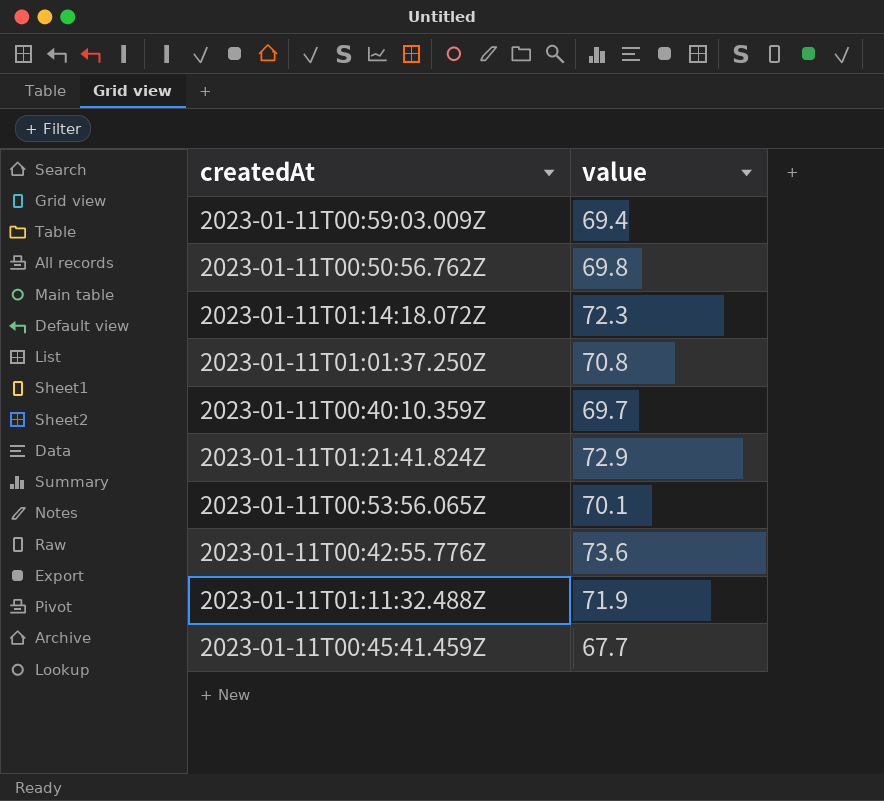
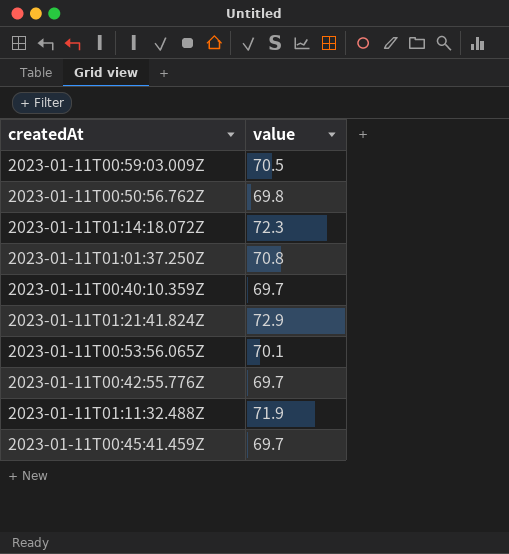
2023-01-11T00:59:03.009Z | value: 69.4 -> 70.5
2023-01-11T00:42:55.776Z | value: 73.6 -> 69.7
2023-01-11T00:45:41.459Z | value: 67.7 -> 69.7

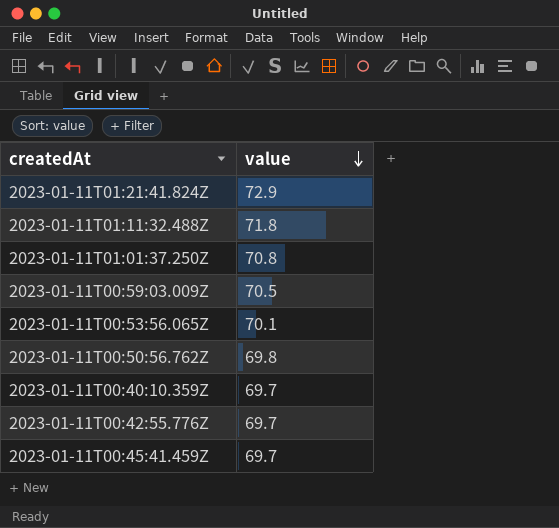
row order: none -> value descending
row 2023-01-11T01:14:18.072Z: 72.3 -> none
2023-01-11T01:11:32.488Z | value: 71.9 -> 71.8

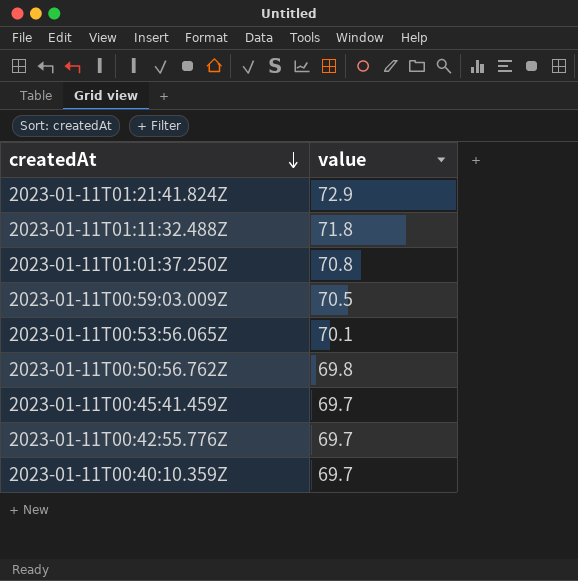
row order: value descending -> createdAt descending

